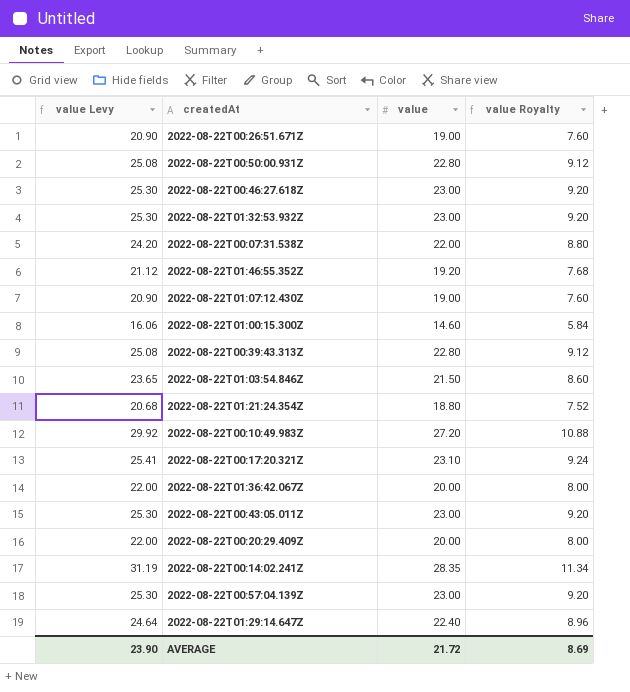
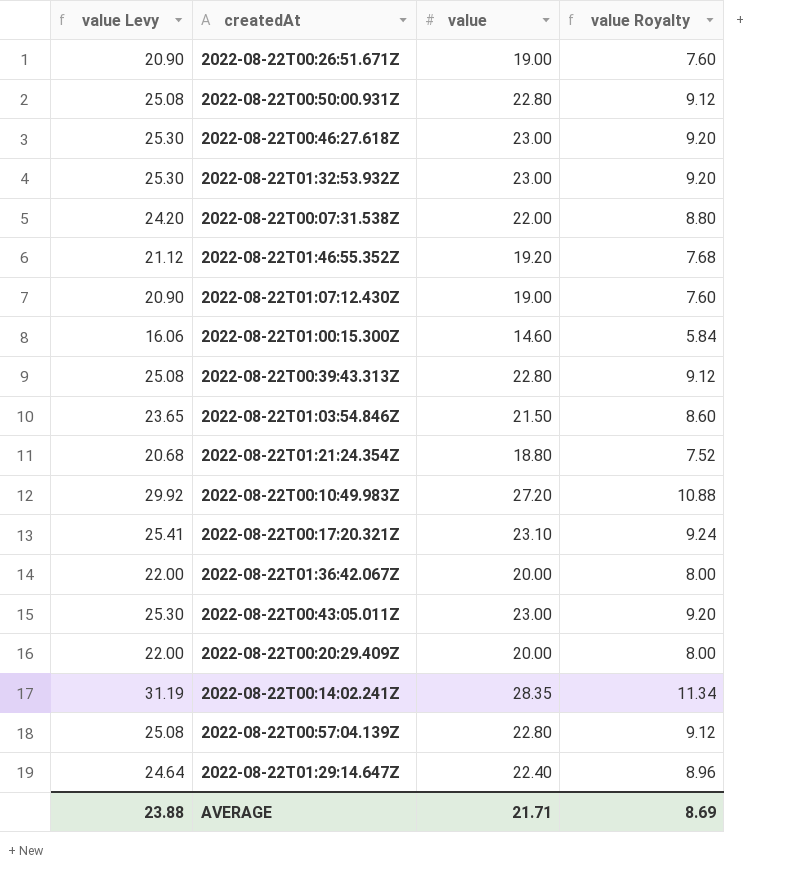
2022-08-22T00:57:04.139Z | value Levy: 25.30 -> 25.08
2022-08-22T00:57:04.139Z | value: 23.00 -> 22.80
2022-08-22T00:57:04.139Z | value Royalty: 9.20 -> 9.12
AVERAGE | value Levy: 23.90 -> 23.88
AVERAGE | value: 21.72 -> 21.71

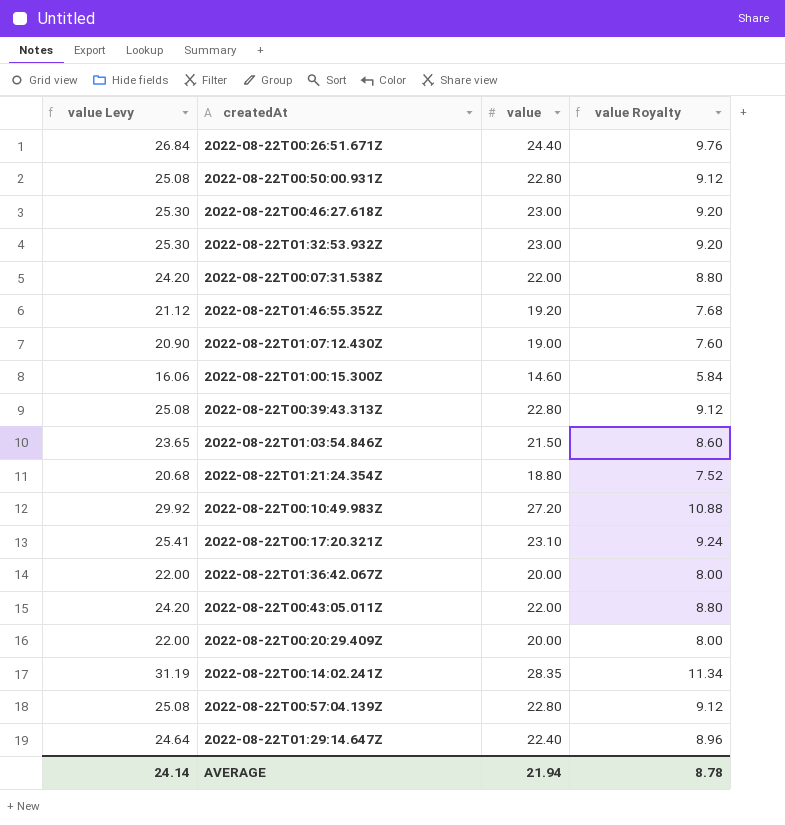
2022-08-22T00:26:51.671Z | value Levy: 20.90 -> 26.84
2022-08-22T00:26:51.671Z | value: 19.00 -> 24.40
2022-08-22T00:26:51.671Z | value Royalty: 7.60 -> 9.76
2022-08-22T00:43:05.011Z | value Levy: 25.30 -> 24.20
2022-08-22T00:43:05.011Z | value: 23.00 -> 22.00
2022-08-22T00:43:05.011Z | value Royalty: 9.20 -> 8.80
AVERAGE | value Levy: 23.88 -> 24.14
AVERAGE | value: 21.71 -> 21.94
AVERAGE | value Royalty: 8.69 -> 8.78

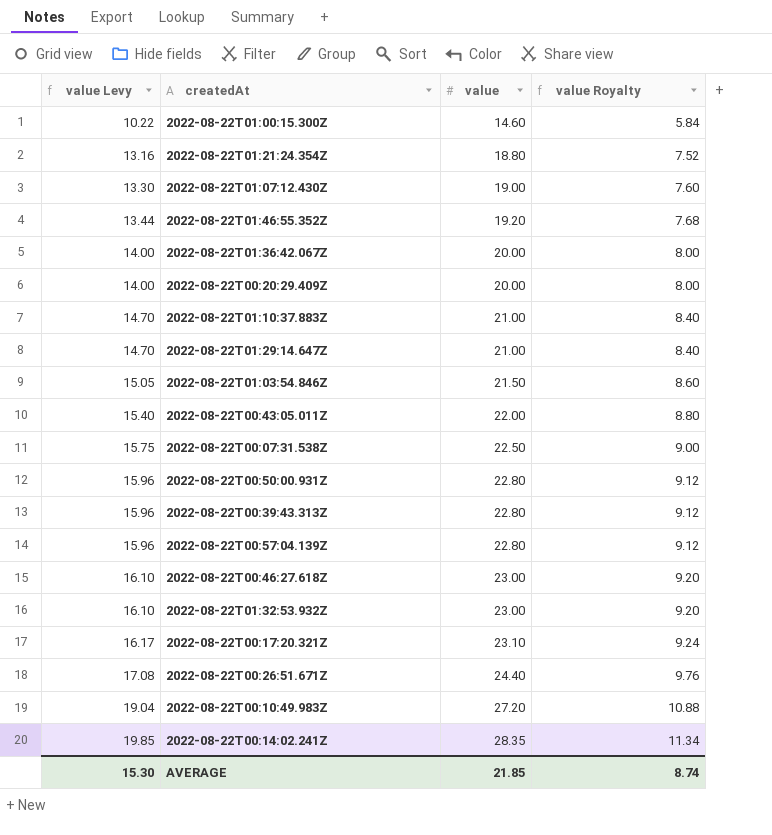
row order: none -> value Levy ascending
column value Levy | formula: [value] * 1.1 -> [value] * 0.7
row 2022-08-22T01:10:37.883Z: none -> 14.70 | 21.00 | 8.40
2022-08-22T01:29:14.647Z | value: 22.40 -> 21.00
2022-08-22T01:29:14.647Z | value Royalty: 8.96 -> 8.40
2022-08-22T00:07:31.538Z | value: 22.00 -> 22.50
2022-08-22T00:07:31.538Z | value Royalty: 8.80 -> 9.00
AVERAGE | value Levy: 24.14 -> 15.30
AVERAGE | value: 21.94 -> 21.85
AVERAGE | value Royalty: 8.78 -> 8.74

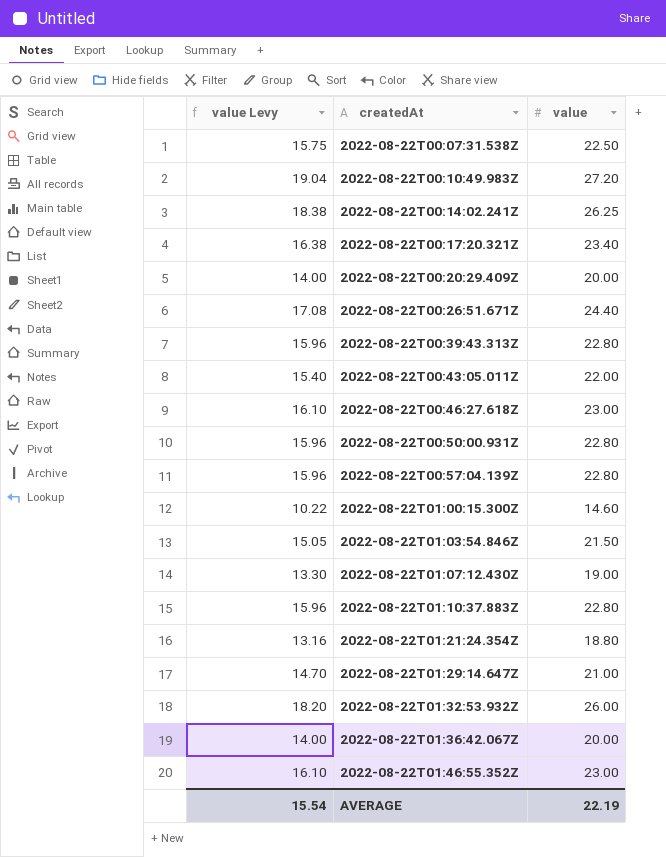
row order: value Levy ascending -> createdAt ascending
column value Royalty | formula: [value] * 0.4 -> none
2022-08-22T00:14:02.241Z | value Levy: 19.85 -> 18.38
2022-08-22T00:14:02.241Z | value: 28.35 -> 26.25
2022-08-22T00:17:20.321Z | value Levy: 16.17 -> 16.38
2022-08-22T00:17:20.321Z | value: 23.10 -> 23.40
2022-08-22T01:10:37.883Z | value Levy: 14.70 -> 15.96
2022-08-22T01:10:37.883Z | value: 21.00 -> 22.80
2022-08-22T01:32:53.932Z | value Levy: 16.10 -> 18.20
2022-08-22T01:32:53.932Z | value: 23.00 -> 26.00
2022-08-22T01:46:55.352Z | value Levy: 13.44 -> 16.10
2022-08-22T01:46:55.352Z | value: 19.20 -> 23.00
AVERAGE | value Levy: 15.30 -> 15.54
AVERAGE | value: 21.85 -> 22.19

